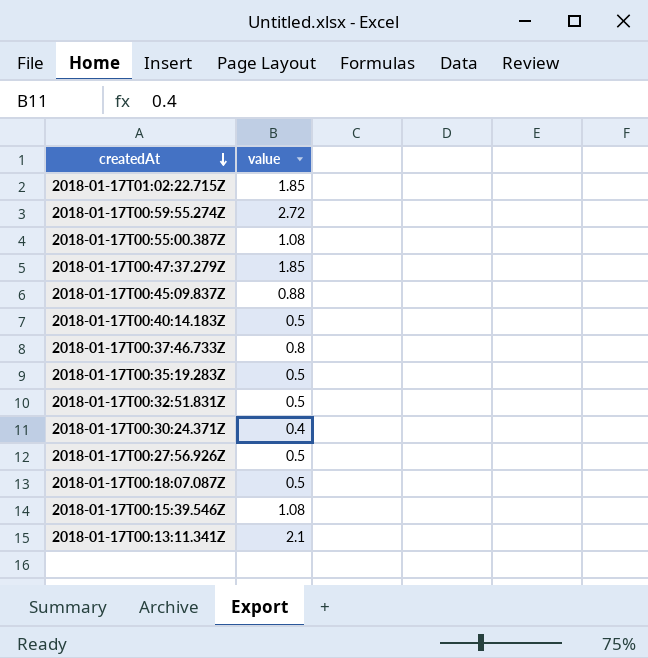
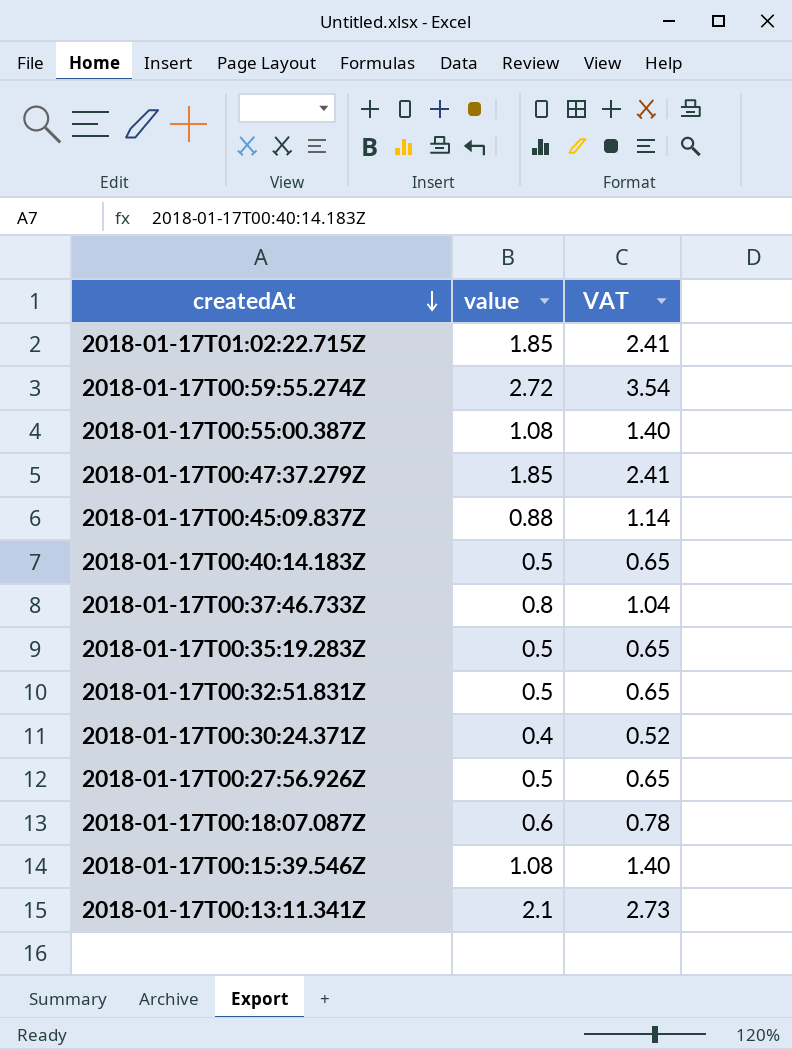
column VAT | formula: none -> [value] * 1.3
2018-01-17T00:18:07.087Z | value: 0.5 -> 0.6

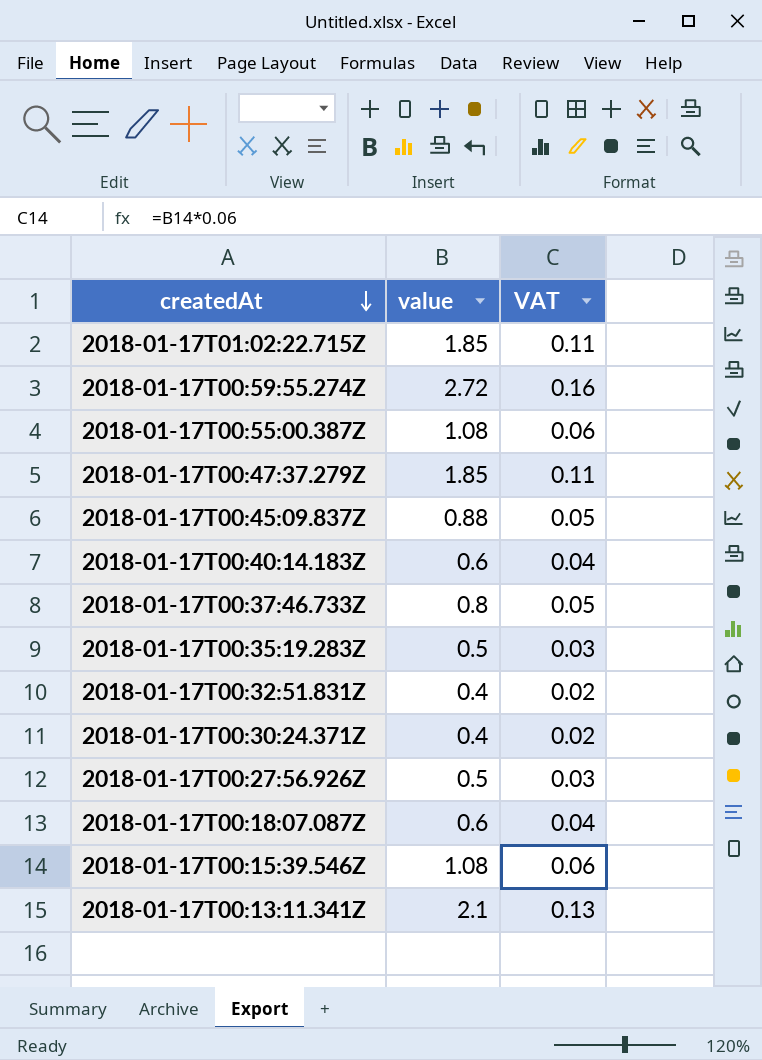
column VAT | formula: [value] * 1.3 -> [value] * 0.06
2018-01-17T00:40:14.183Z | value: 0.5 -> 0.6
2018-01-17T00:32:51.831Z | value: 0.5 -> 0.4

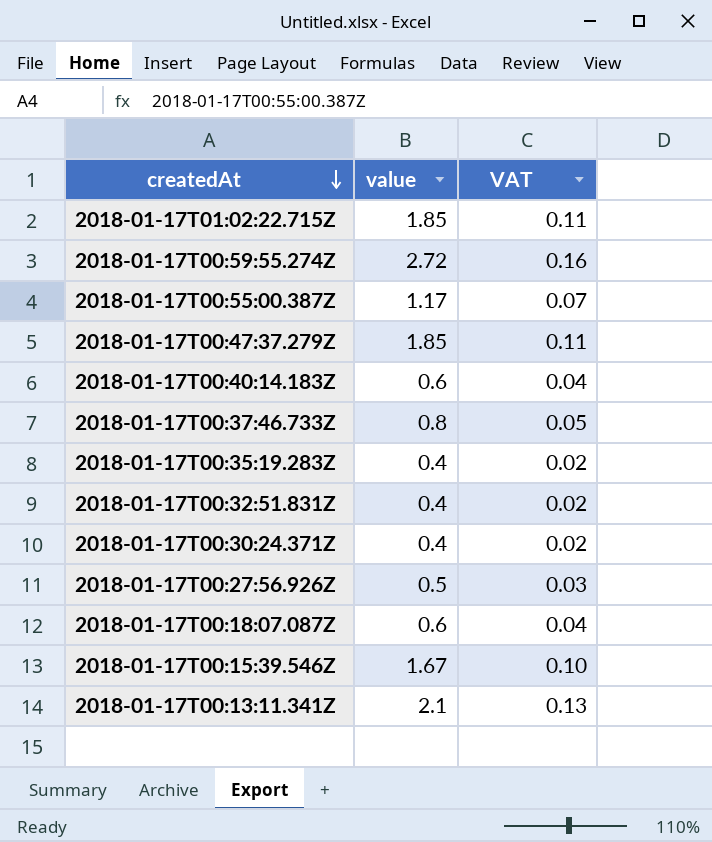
row 2018-01-17T00:45:09.837Z: 0.88 | 0.05 -> none
2018-01-17T00:55:00.387Z | value: 1.08 -> 1.17
2018-01-17T00:55:00.387Z | VAT: 0.06 -> 0.07
2018-01-17T00:35:19.283Z | value: 0.5 -> 0.4
2018-01-17T00:35:19.283Z | VAT: 0.03 -> 0.02
2018-01-17T00:15:39.546Z | value: 1.08 -> 1.67
2018-01-17T00:15:39.546Z | VAT: 0.06 -> 0.10

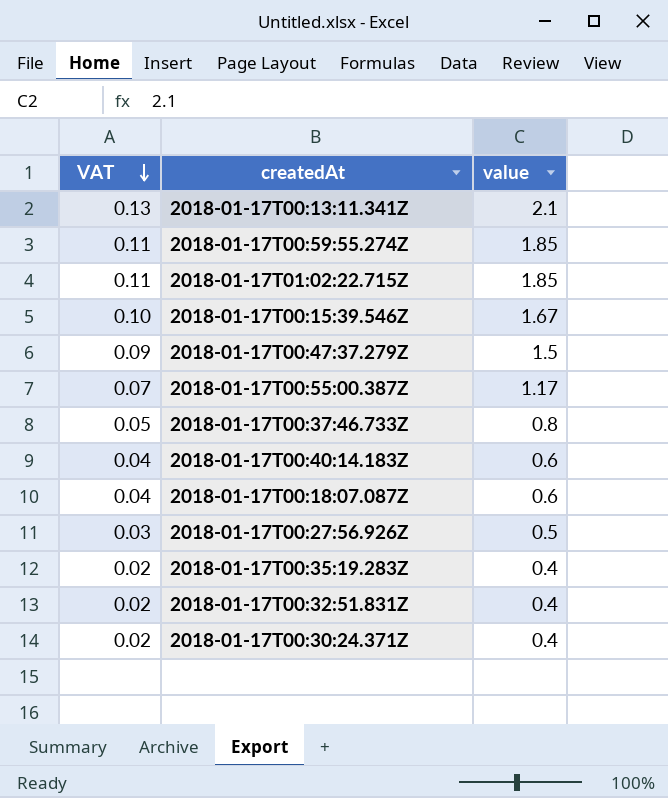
row order: createdAt descending -> VAT descending
column VAT | position: 3 -> 1
2018-01-17T00:59:55.274Z | VAT: 0.16 -> 0.11
2018-01-17T00:59:55.274Z | value: 2.72 -> 1.85
2018-01-17T00:47:37.279Z | VAT: 0.11 -> 0.09
2018-01-17T00:47:37.279Z | value: 1.85 -> 1.5

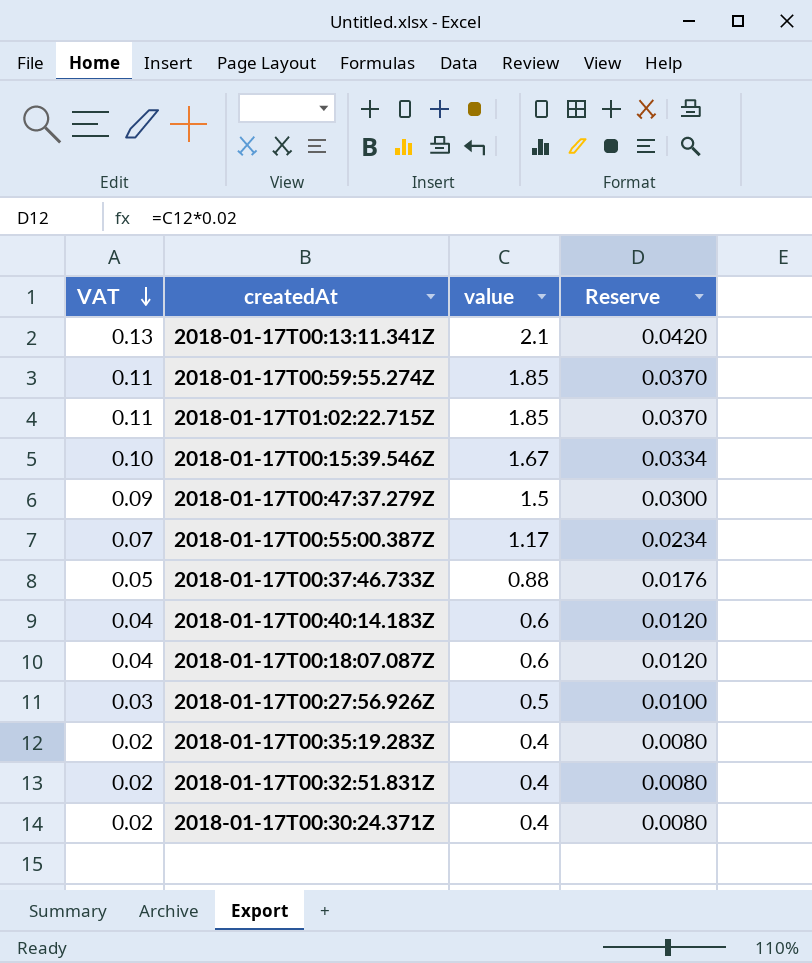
column Reserve | formula: none -> [value] * 0.02
2018-01-17T00:37:46.733Z | value: 0.8 -> 0.88

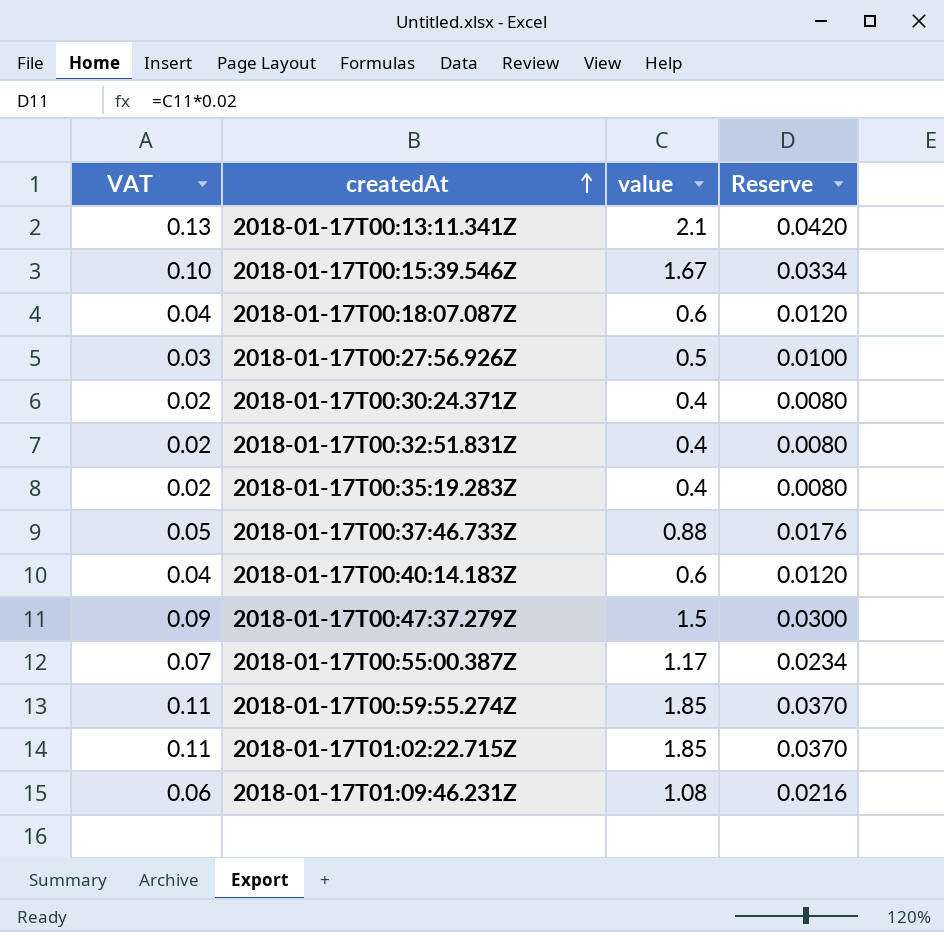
row order: VAT descending -> createdAt ascending
row 2018-01-17T01:09:46.231Z: none -> 0.06 | 1.08 | 0.0216

